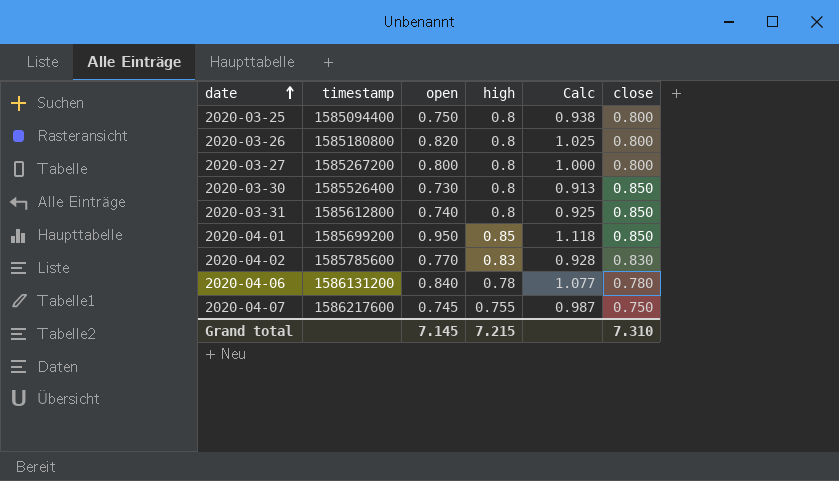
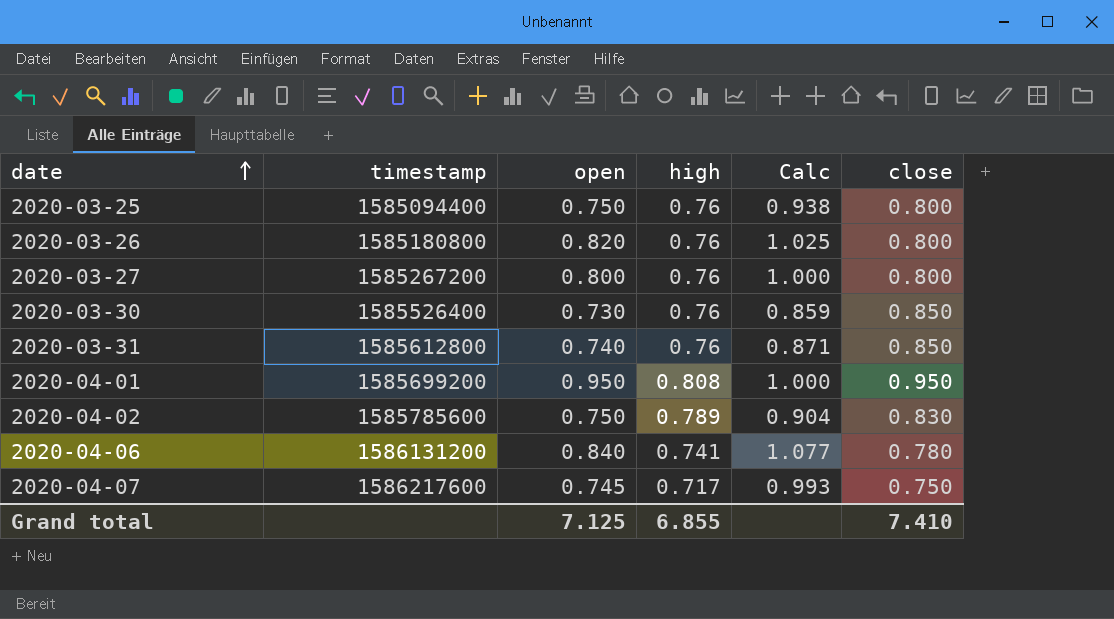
column Calc | formula: [open] / [high] -> [open] / [close]
2020-03-25 | high: 0.8 -> 0.76
2020-03-26 | high: 0.8 -> 0.76
2020-03-27 | high: 0.8 -> 0.76
2020-03-30 | high: 0.8 -> 0.76
2020-03-31 | high: 0.8 -> 0.76
2020-04-01 | high: 0.85 -> 0.808
2020-04-01 | close: 0.850 -> 0.950
2020-04-02 | open: 0.770 -> 0.750
2020-04-02 | high: 0.83 -> 0.789
2020-04-06 | high: 0.78 -> 0.741
2020-04-07 | high: 0.755 -> 0.717
Grand total | open: 7.145 -> 7.125
Grand total | high: 7.215 -> 6.855
Grand total | close: 7.310 -> 7.410

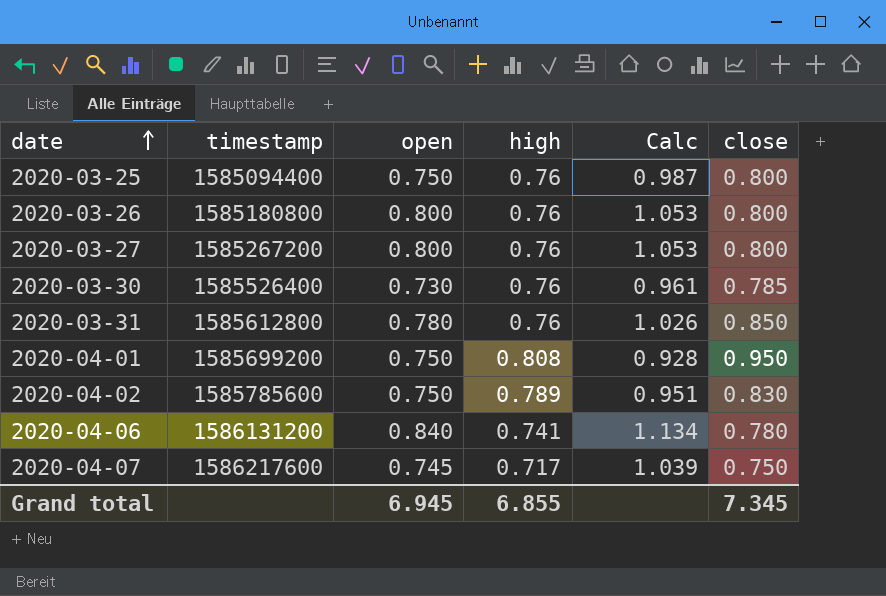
column Calc | formula: [open] / [close] -> [open] / [high]
2020-03-26 | open: 0.820 -> 0.800
2020-03-30 | close: 0.850 -> 0.785
2020-03-31 | open: 0.740 -> 0.780
2020-04-01 | open: 0.950 -> 0.750
Grand total | open: 7.125 -> 6.945
Grand total | close: 7.410 -> 7.345

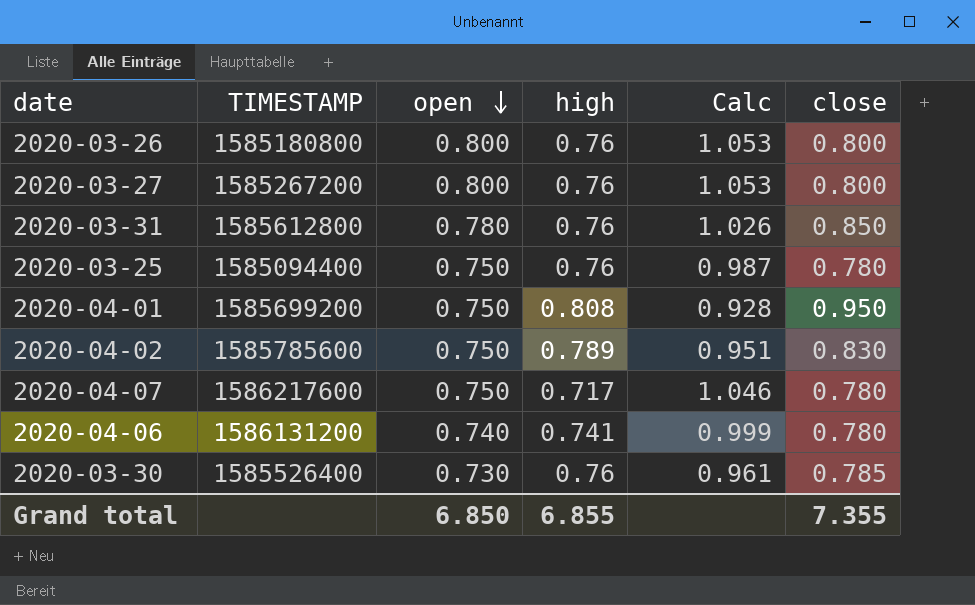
row order: date ascending -> open descending
column name: timestamp -> TIMESTAMP
2020-03-25 | close: 0.800 -> 0.780
2020-04-07 | open: 0.745 -> 0.750
2020-04-07 | Calc: 1.039 -> 1.046
2020-04-07 | close: 0.750 -> 0.780
2020-04-06 | open: 0.840 -> 0.740
2020-04-06 | Calc: 1.134 -> 0.999
Grand total | open: 6.945 -> 6.850
Grand total | close: 7.345 -> 7.355

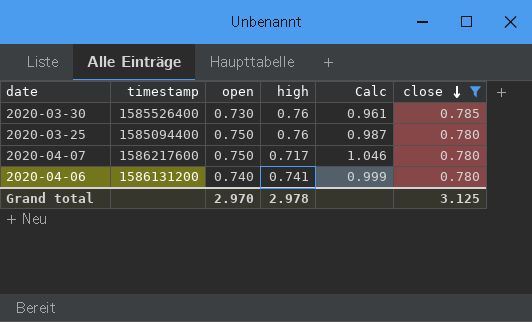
filter: none -> close <= 0.785
row order: open descending -> close descending
column name: TIMESTAMP -> timestamp
Grand total | open: 6.850 -> 2.970
Grand total | high: 6.855 -> 2.978
Grand total | close: 7.355 -> 3.125

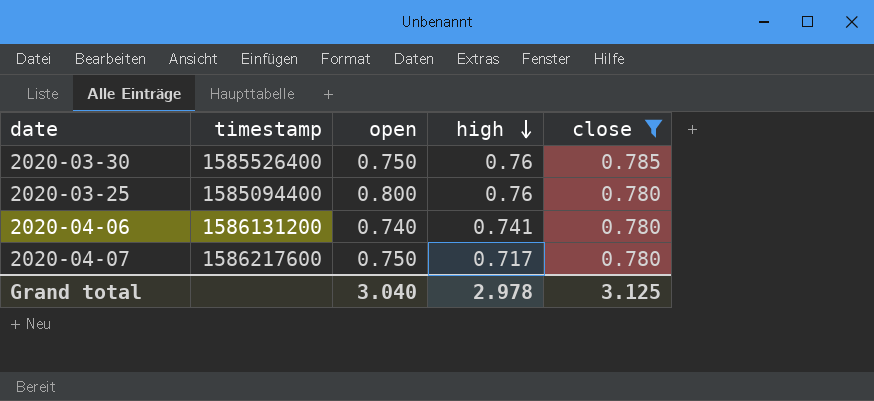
row order: close descending -> high descending
column Calc | formula: [open] / [high] -> none
2020-03-30 | open: 0.730 -> 0.750
2020-03-25 | open: 0.750 -> 0.800
Grand total | open: 2.970 -> 3.040

